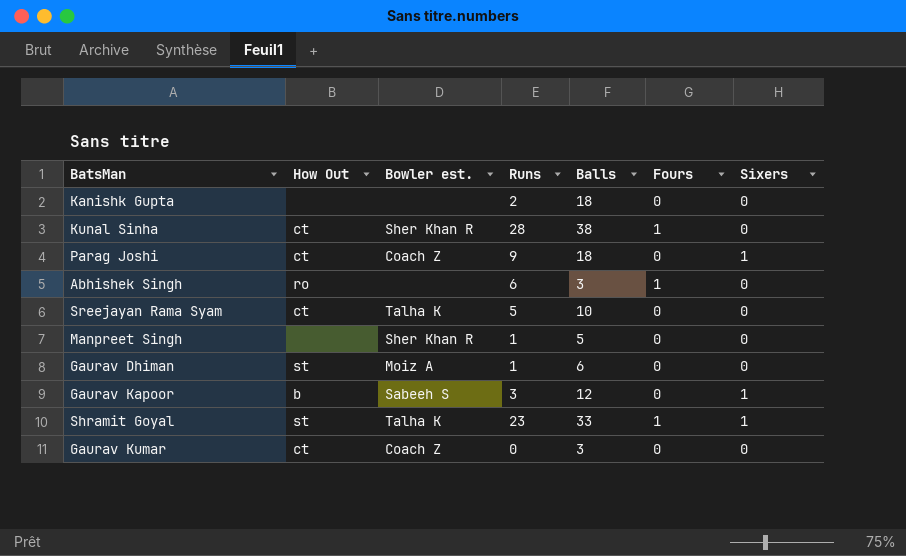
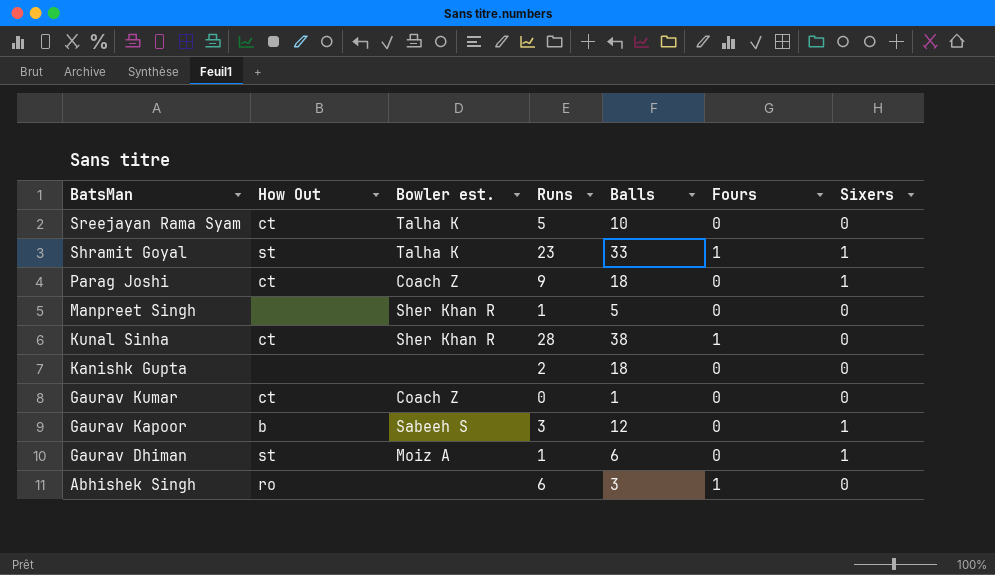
row order: none -> BatsMan descending
Gaurav Kumar | Balls: 3 -> 1
Gaurav Dhiman | Sixers: 0 -> 1

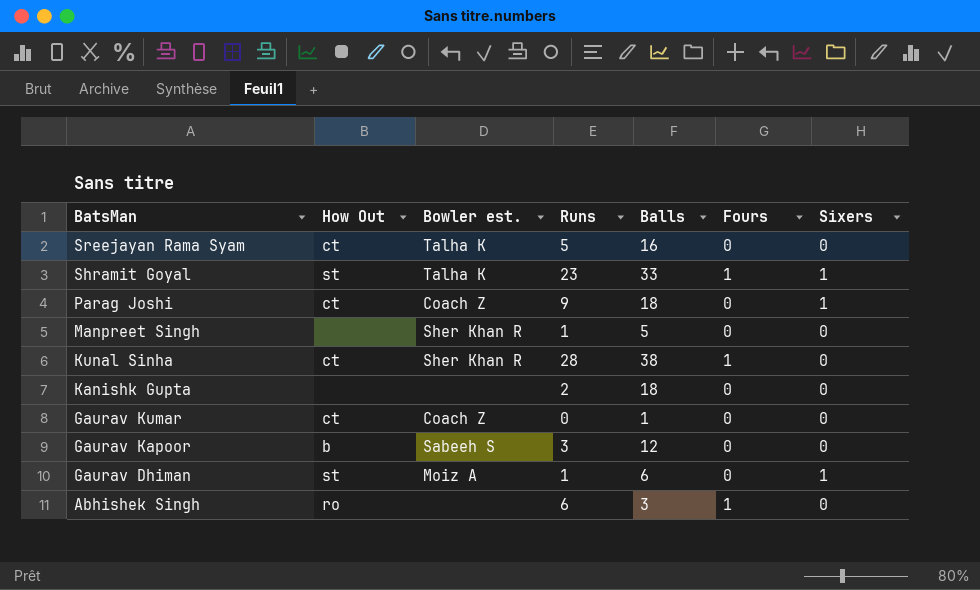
Sreejayan Rama Syam | Balls: 10 -> 16
Gaurav Kapoor | Sixers: 1 -> 0

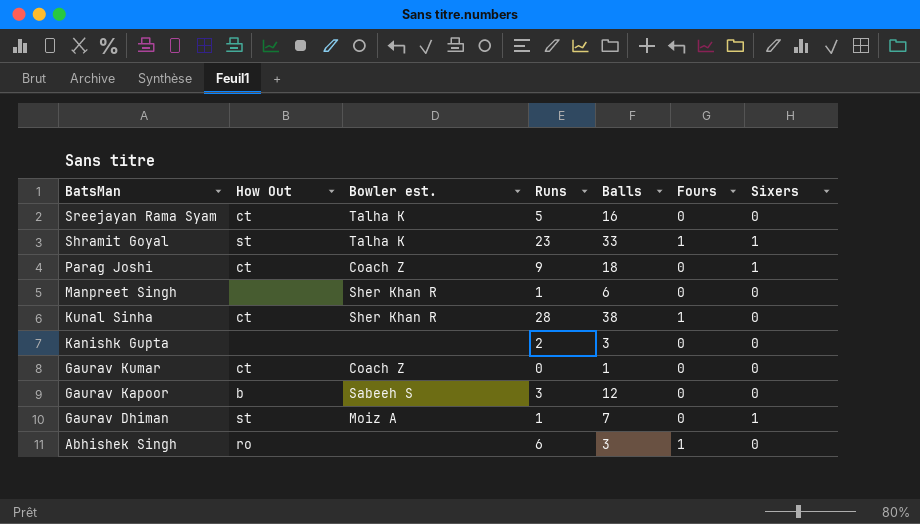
Manpreet Singh | Balls: 5 -> 6
Kanishk Gupta | Balls: 18 -> 3
Gaurav Dhiman | Balls: 6 -> 7

